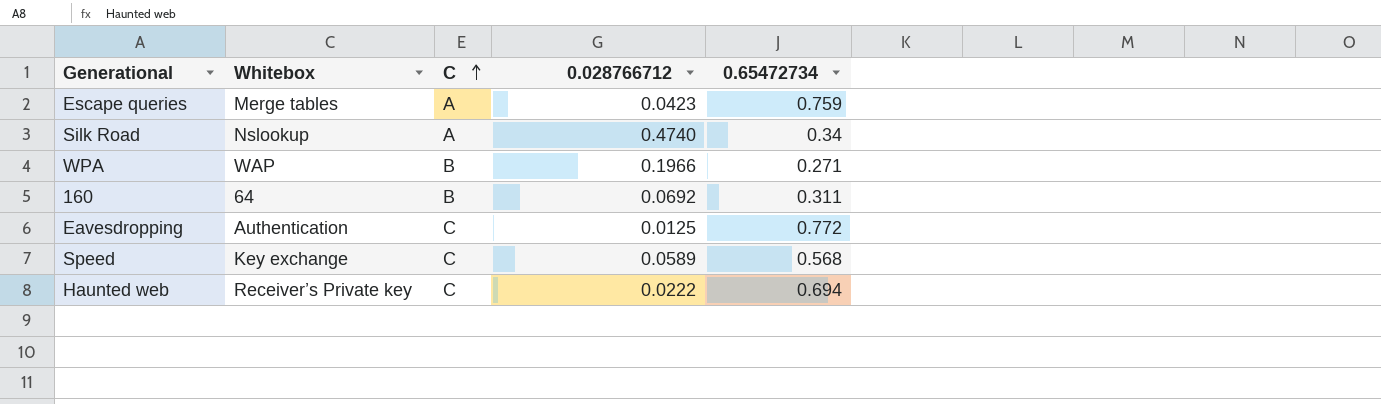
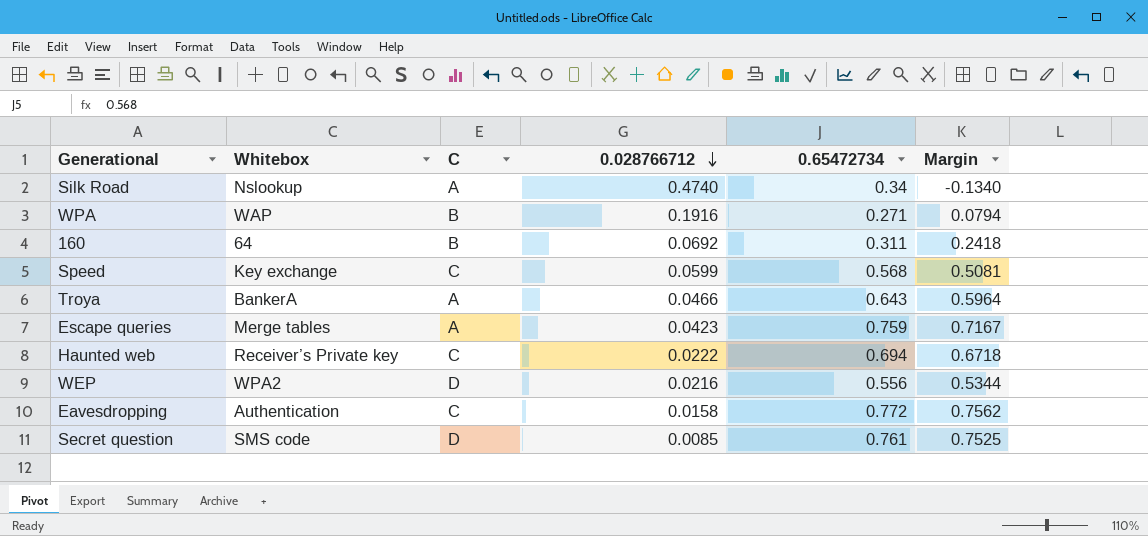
row order: C ascending -> 0.028766712 descending
column Margin | formula: none -> [0.65472734] - [0.028766712]
WPA | 0.028766712: 0.1966 -> 0.1916
Speed | 0.028766712: 0.0589 -> 0.0599
row Troya: none -> BankerA | A | 0.0466 | 0.643 | 0.5964
row WEP: none -> WPA2 | D | 0.0216 | 0.556 | 0.5344
Eavesdropping | 0.028766712: 0.0125 -> 0.0158
row Secret question: none -> SMS code | D | 0.0085 | 0.761 | 0.7525

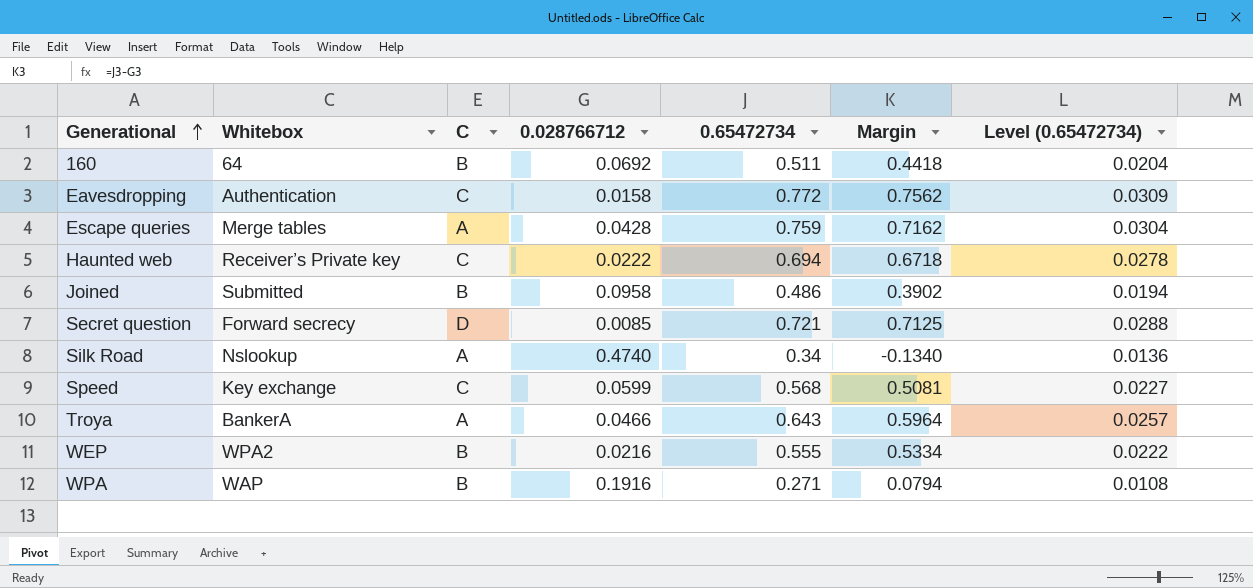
row order: 0.028766712 descending -> Generational ascending
column Level (0.65472734) | formula: none -> [0.65472734] * 0.04
160 | 0.65472734: 0.311 -> 0.511
160 | Margin: 0.2418 -> 0.4418
Escape queries | 0.028766712: 0.0423 -> 0.0428
Escape queries | Margin: 0.7167 -> 0.7162
row Joined: none -> Submitted | B | 0.0958 | 0.486 | 0.3902 | 0.0194
Secret question | Whitebox: SMS code -> Forward secrecy
Secret question | 0.65472734: 0.761 -> 0.721
Secret question | Margin: 0.7525 -> 0.7125
WEP | C: D -> B
WEP | 0.65472734: 0.556 -> 0.555
WEP | Margin: 0.5344 -> 0.5334

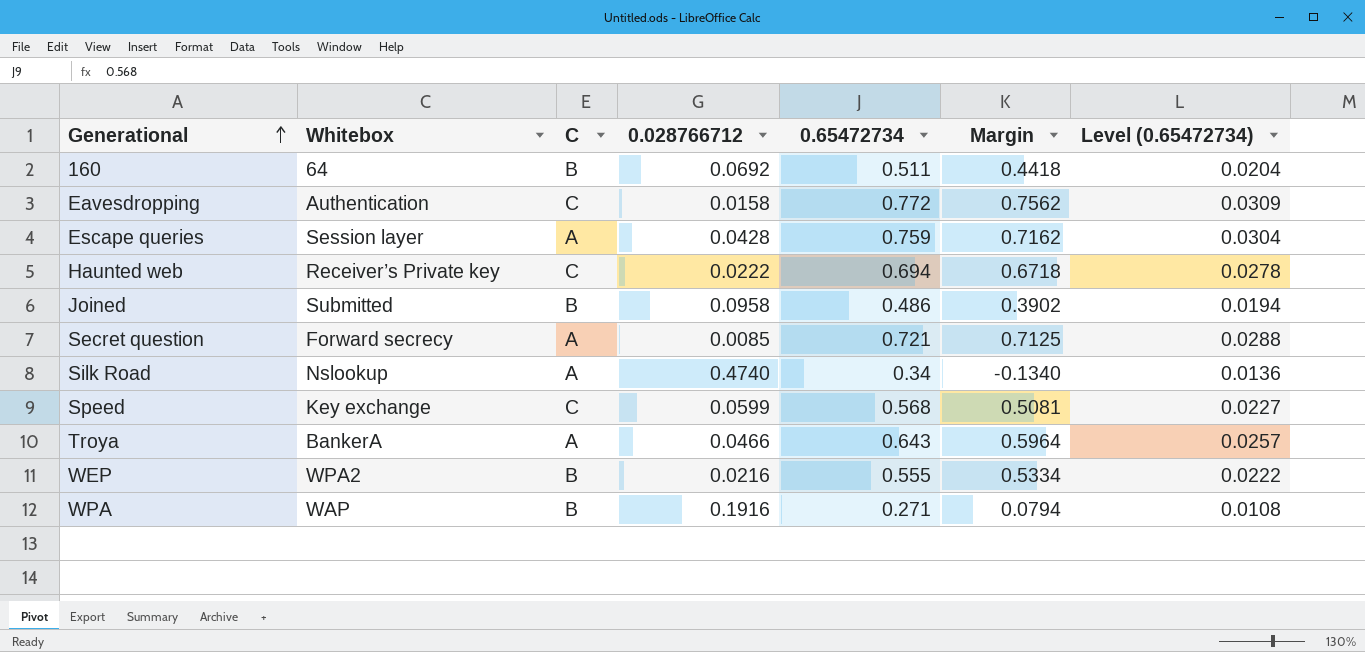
Escape queries | Whitebox: Merge tables -> Session layer
Secret question | C: D -> A

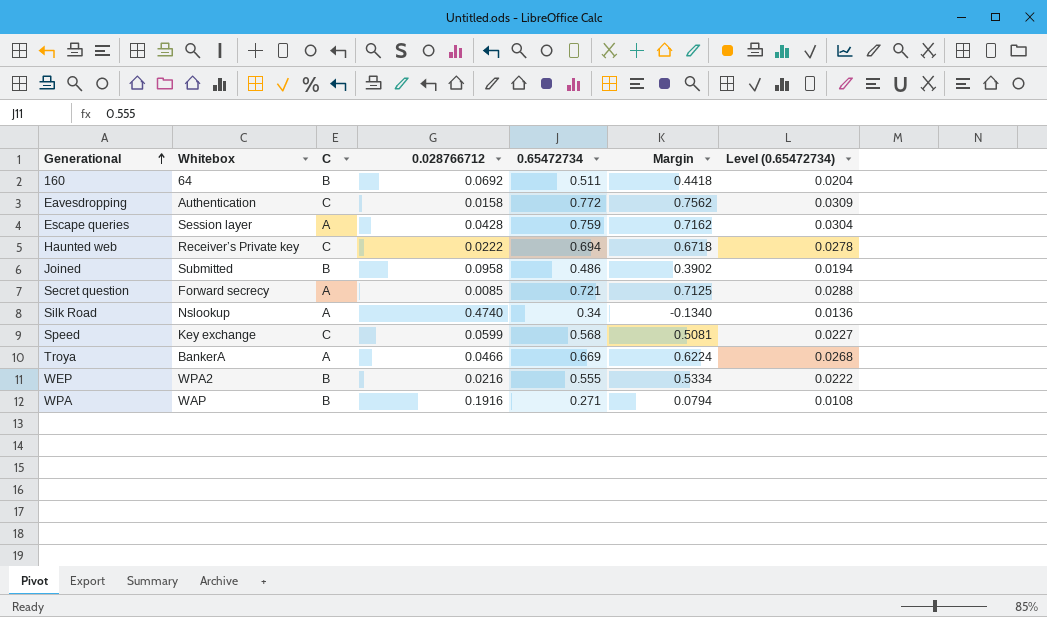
Troya | 0.65472734: 0.643 -> 0.669
Troya | Margin: 0.5964 -> 0.6224
Troya | Level (0.65472734): 0.0257 -> 0.0268

